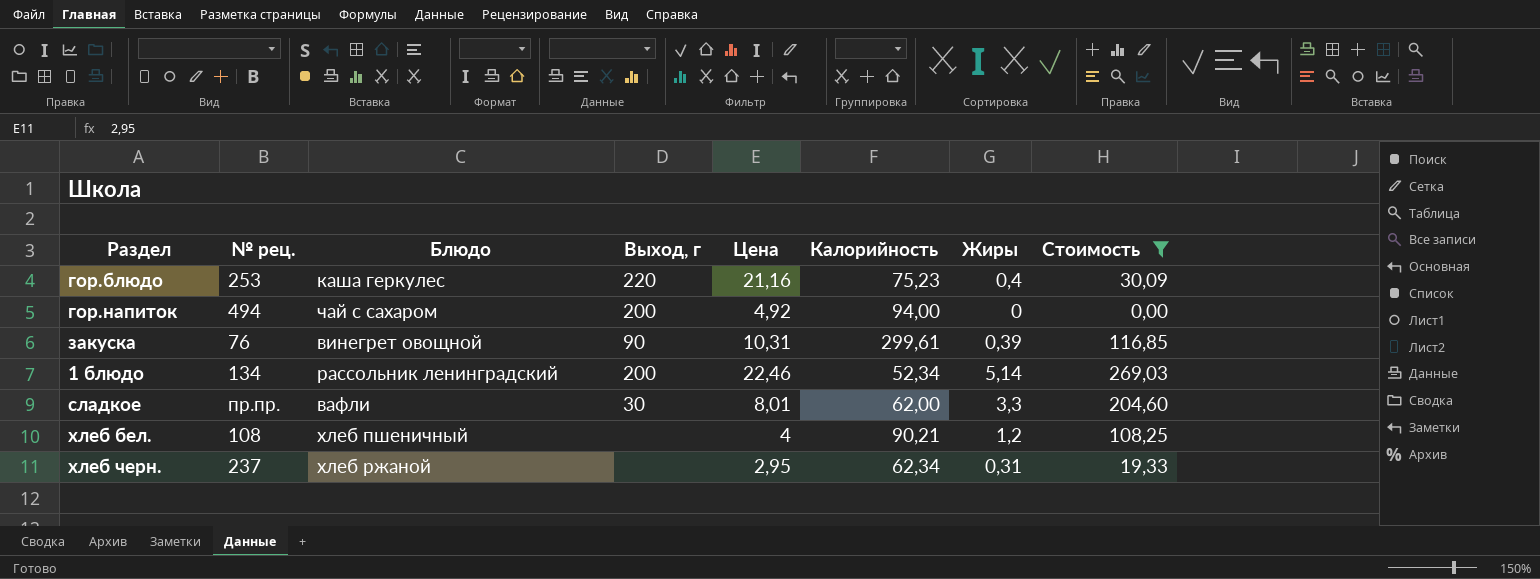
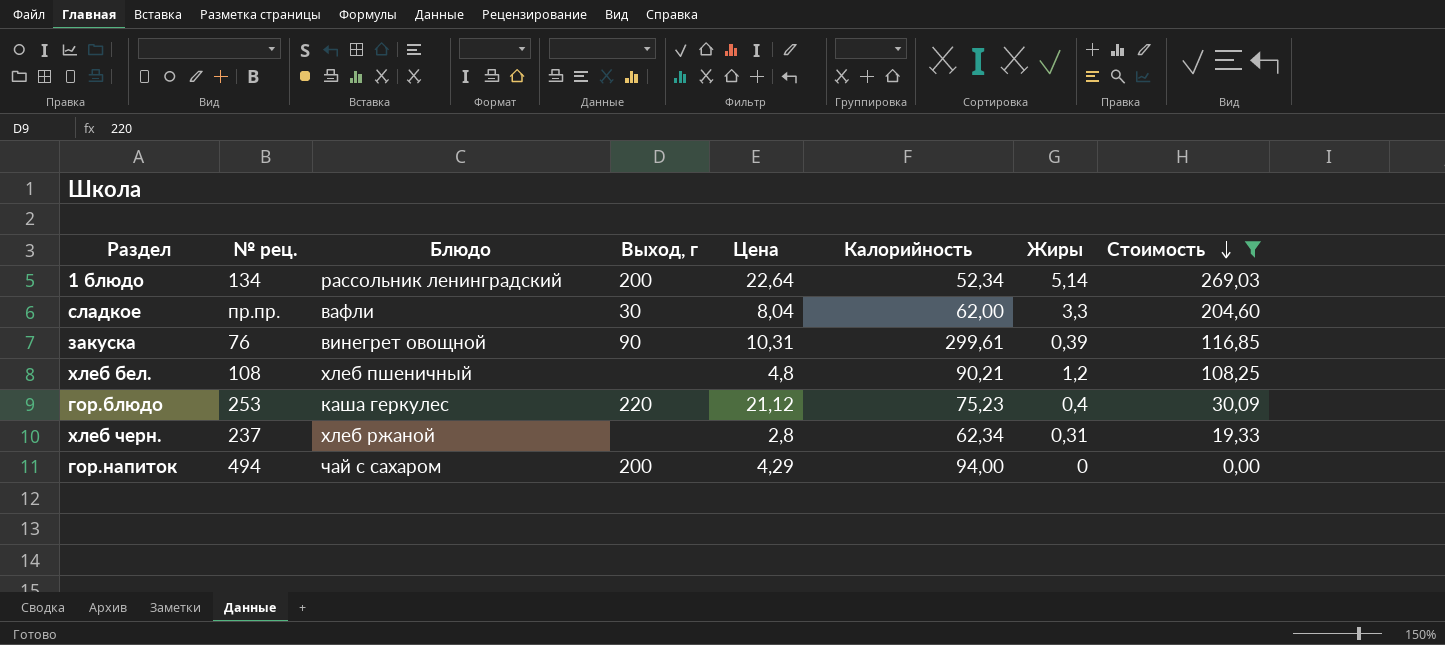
row order: none -> Стоимость descending
1 блюдо | Цена: 22,46 -> 22,64
сладкое | Цена: 8,01 -> 8,04
хлеб бел. | Цена: 4 -> 4,8
гор.блюдо | Цена: 21,16 -> 21,12
хлеб черн. | Цена: 2,95 -> 2,8
гор.напиток | Цена: 4,92 -> 4,29

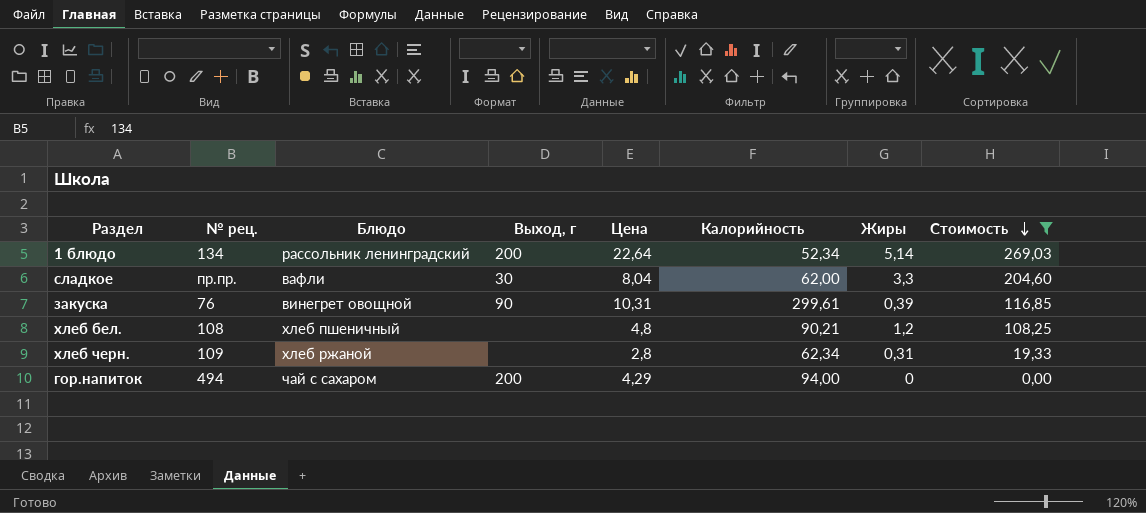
row гор.блюдо: 253 | каша геркулес | 220 | 21,12 | 75,23 | 0,4 | 30,09 -> none
хлеб черн. | № рец.: 237 -> 109

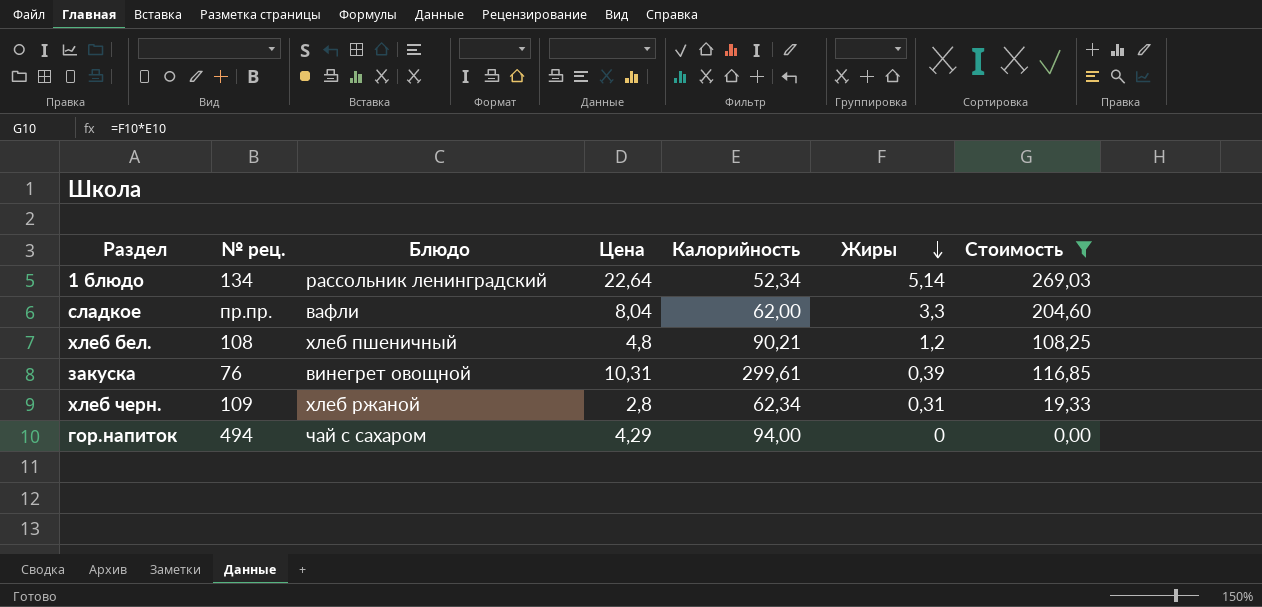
row order: Стоимость descending -> Жиры descending
column Выход, г | position: 4 -> none

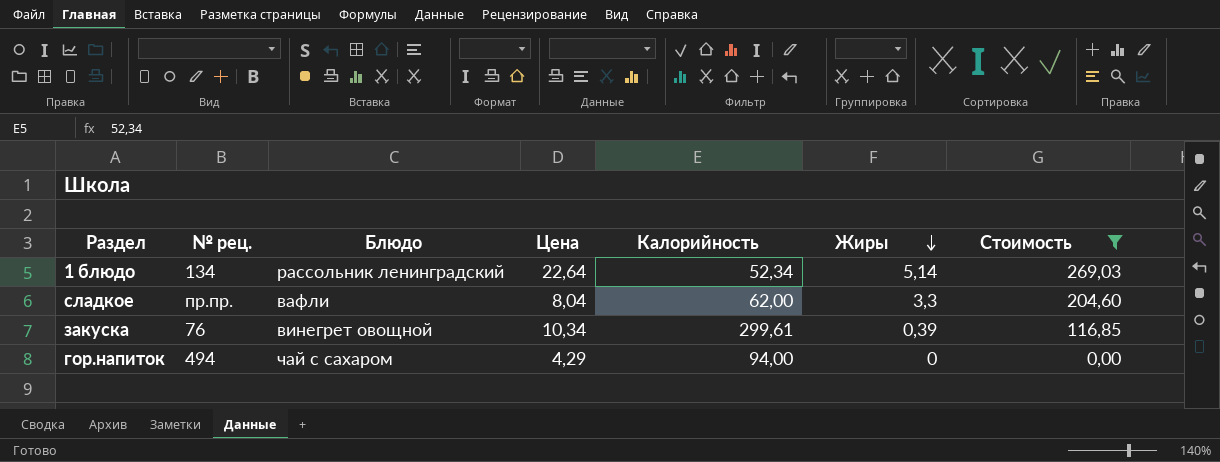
row хлеб бел.: 108 | хлеб пшеничный | 4,8 | 90,21 | 1,2 | 108,25 -> none
row хлеб черн.: 109 | хлеб ржаной | 2,8 | 62,34 | 0,31 | 19,33 -> none
закуска | Цена: 10,31 -> 10,34

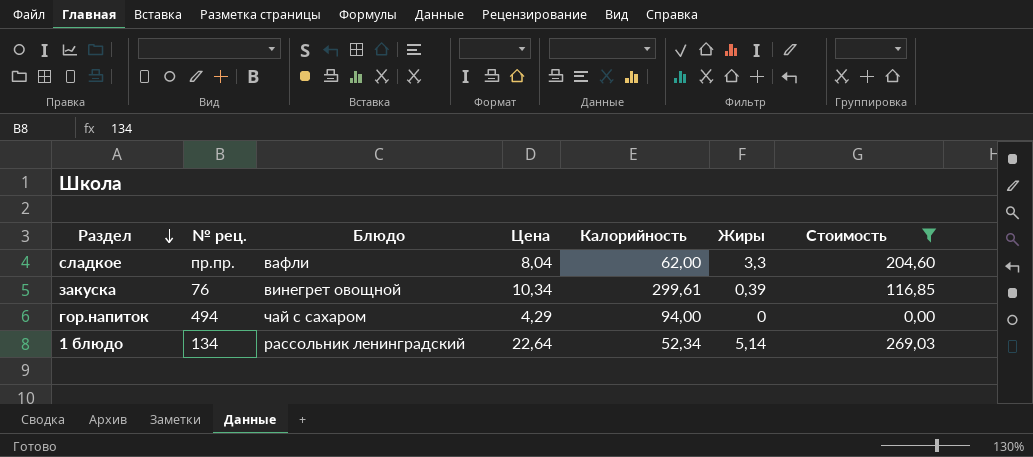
row order: Жиры descending -> Раздел descending

